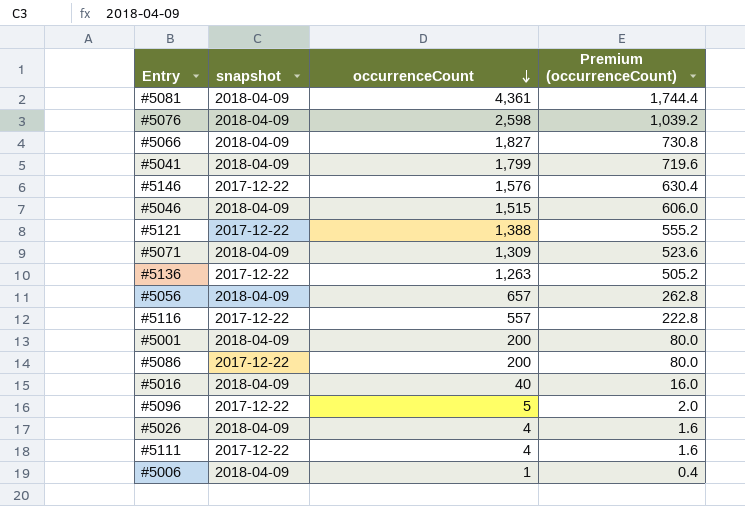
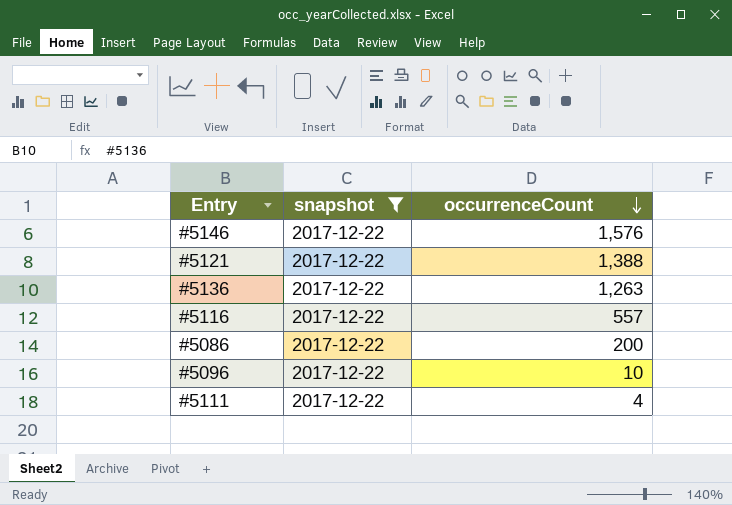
filter: none -> snapshot = 2017-12-22
column Premium (occurrenceCount) | formula: [occurrenceCount] * 0.4 -> none
#5096 | occurrenceCount: 5 -> 10

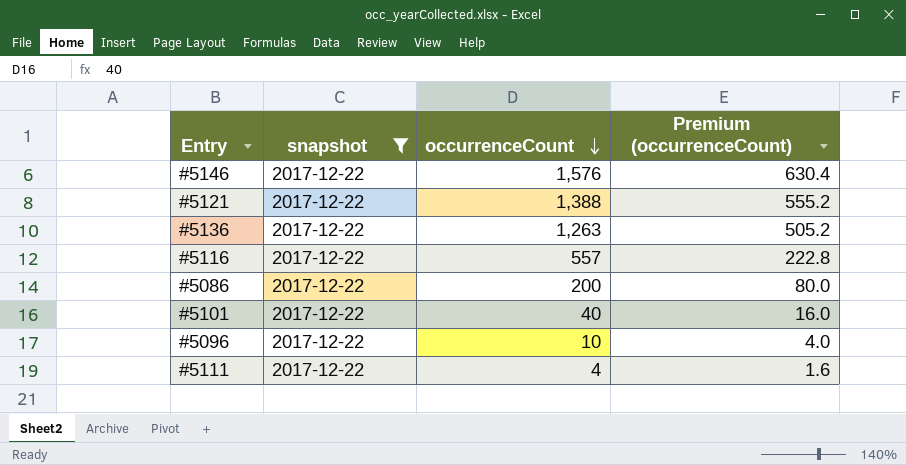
column Premium (occurrenceCount) | formula: none -> [occurrenceCount] * 0.4
row #5101: none -> 2017-12-22 | 40 | 16.0

